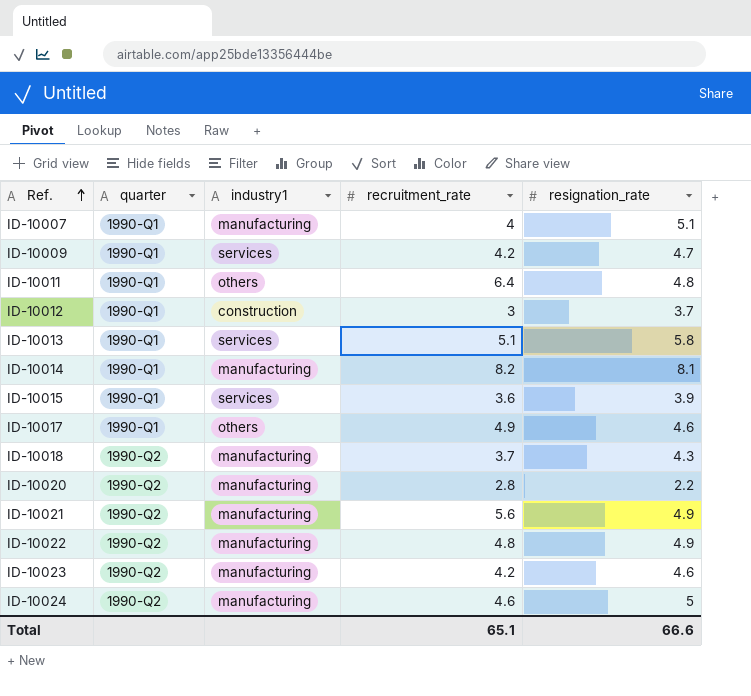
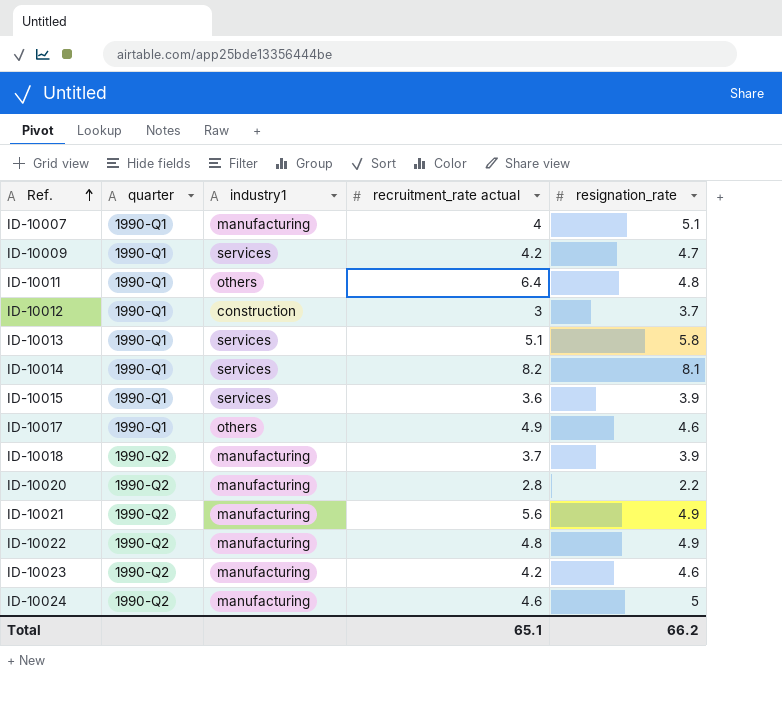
column name: recruitment_rate -> recruitment_rate actual
ID-10014 | industry1: manufacturing -> services
ID-10018 | resignation_rate: 4.3 -> 3.9
Total | resignation_rate: 66.6 -> 66.2

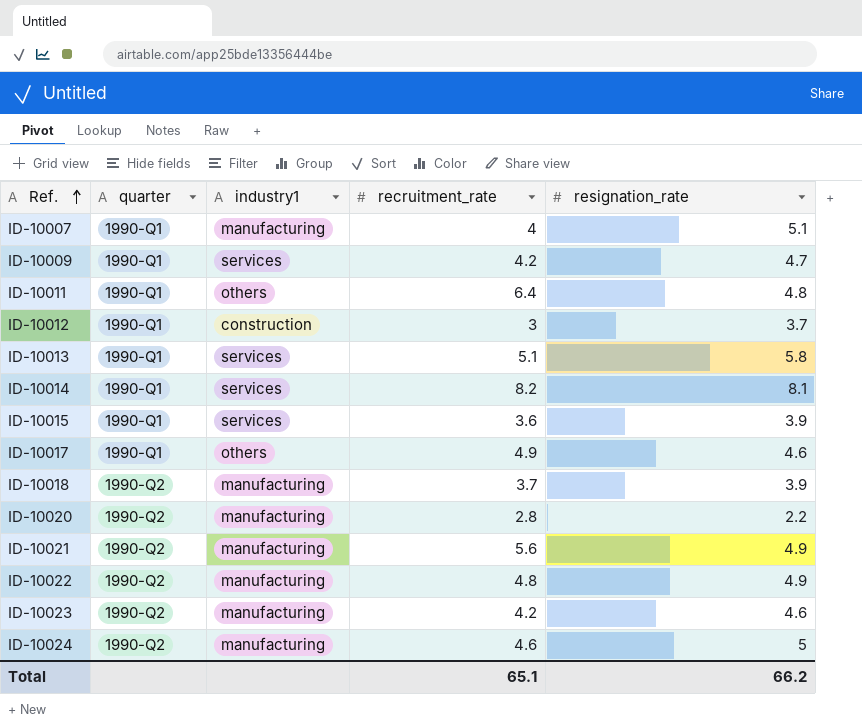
column name: recruitment_rate actual -> recruitment_rate

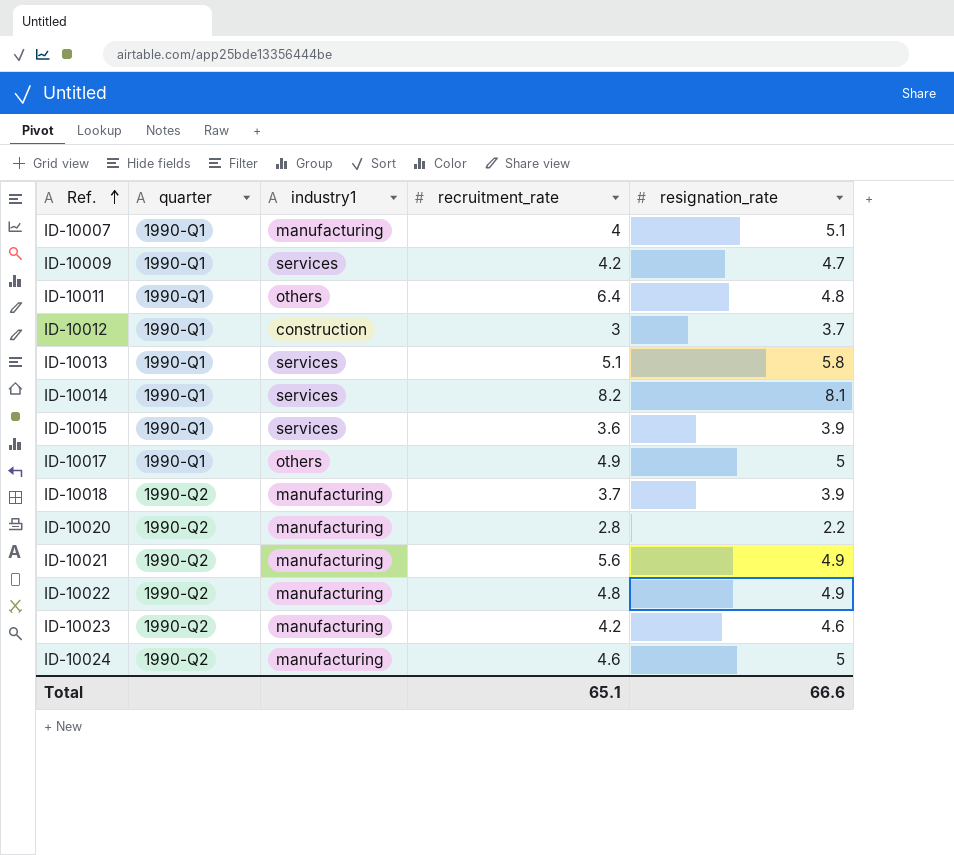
ID-10017 | resignation_rate: 4.6 -> 5
Total | resignation_rate: 66.2 -> 66.6

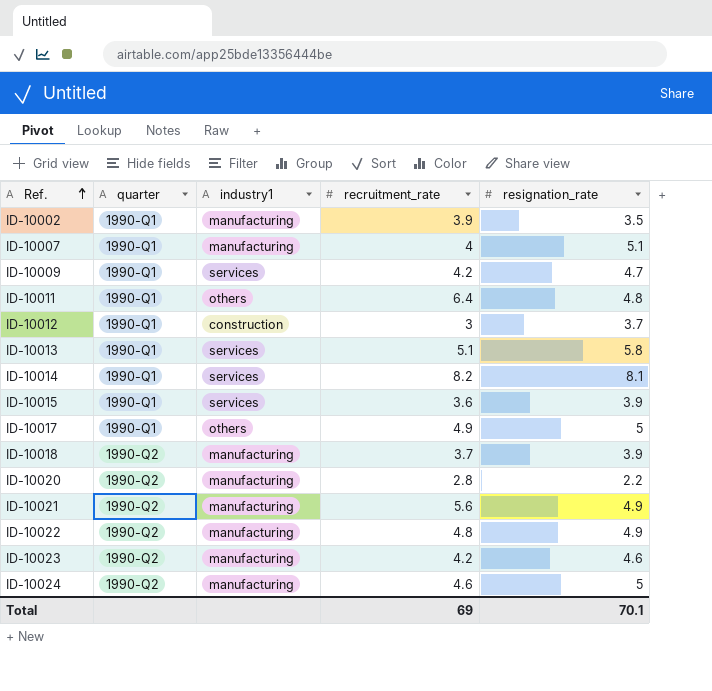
row ID-10002: none -> 1990-Q1 | manufacturing | 3.9 | 3.5
Total | recruitment_rate: 65.1 -> 69
Total | resignation_rate: 66.6 -> 70.1

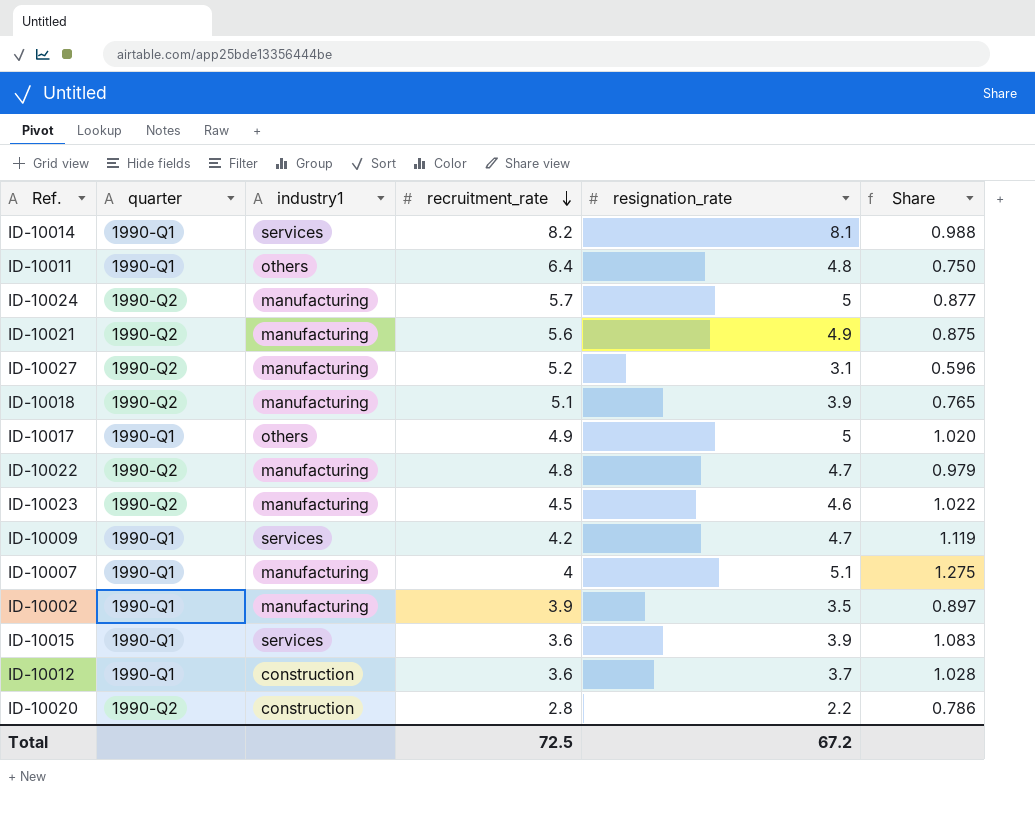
row order: Ref. ascending -> recruitment_rate descending
column Share | formula: none -> [resignation_rate] / [recruitment_rate]
row ID-10013: 1990-Q1 | services | 5.1 | 5.8 -> none
ID-10024 | recruitment_rate: 4.6 -> 5.7
row ID-10027: none -> 1990-Q2 | manufacturing | 5.2 | 3.1 | 0.596
ID-10018 | recruitment_rate: 3.7 -> 5.1
ID-10022 | resignation_rate: 4.9 -> 4.7
ID-10023 | recruitment_rate: 4.2 -> 4.5
ID-10012 | recruitment_rate: 3 -> 3.6
ID-10020 | industry1: manufacturing -> construction
Total | recruitment_rate: 69 -> 72.5
Total | resignation_rate: 70.1 -> 67.2

